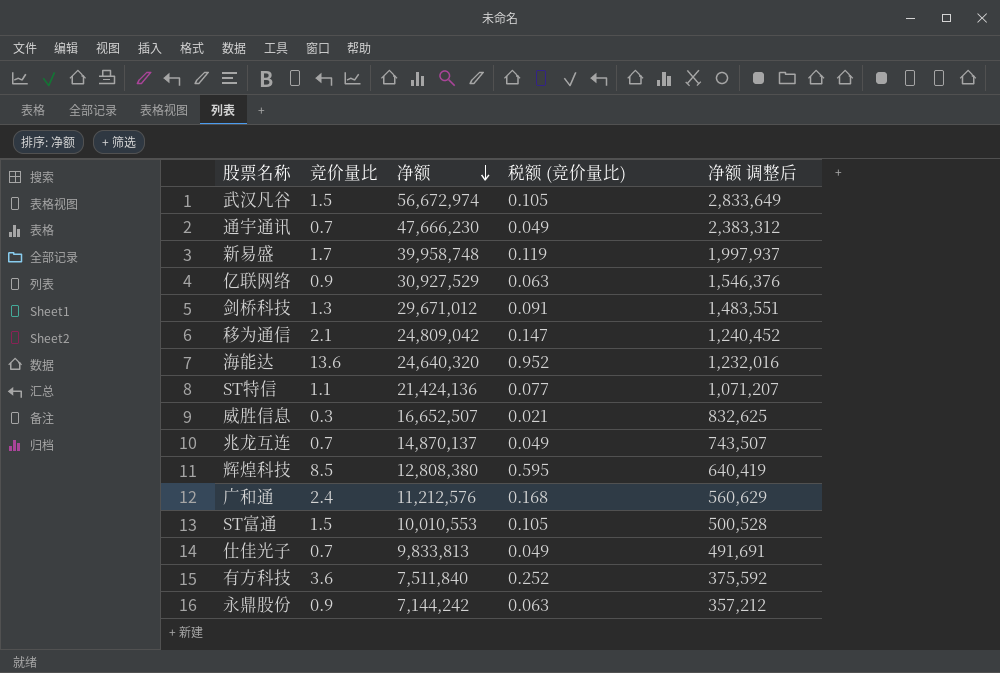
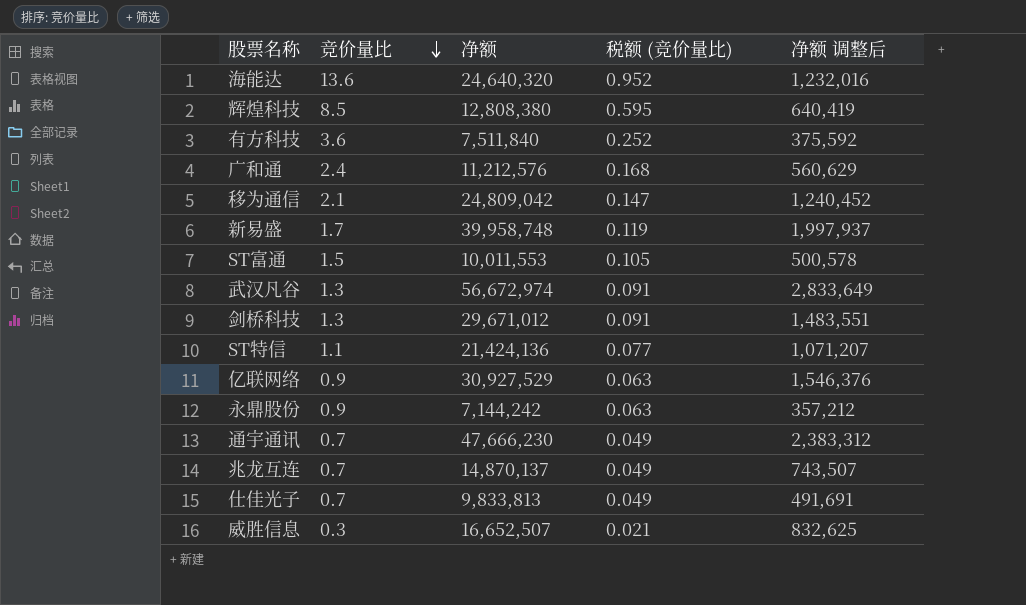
row order: 净额 descending -> 竞价量比 descending
ST富通 | 净额: 10,010,553 -> 10,011,553
ST富通 | 净额 调整后: 500,528 -> 500,578
武汉凡谷 | 竞价量比: 1.5 -> 1.3
武汉凡谷 | 税额 (竞价量比): 0.105 -> 0.091

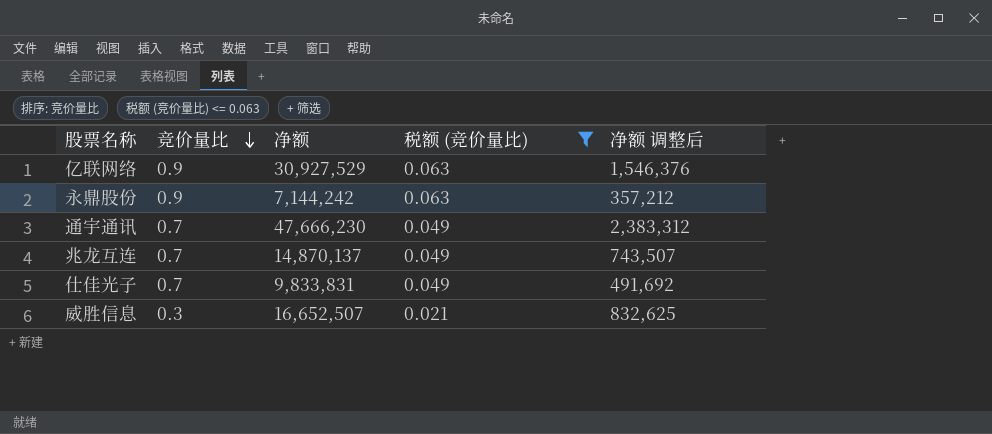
filter: none -> 税额 (竞价量比) <= 0.063
仕佳光子 | 净额: 9,833,813 -> 9,833,831
仕佳光子 | 净额 调整后: 491,691 -> 491,692

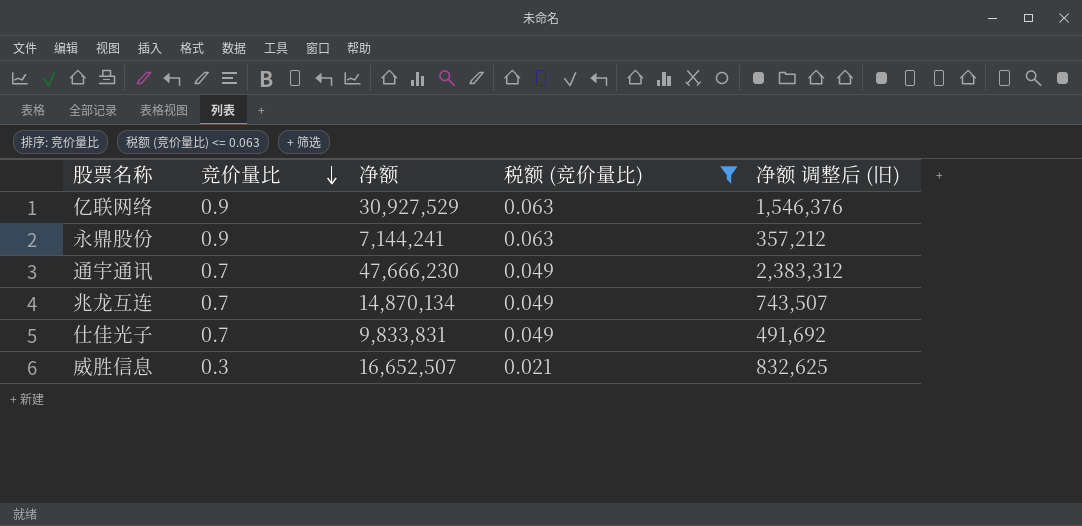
column name: 净额 调整后 -> 净额 调整后 (旧)
永鼎股份 | 净额: 7,144,242 -> 7,144,241
兆龙互连 | 净额: 14,870,137 -> 14,870,134

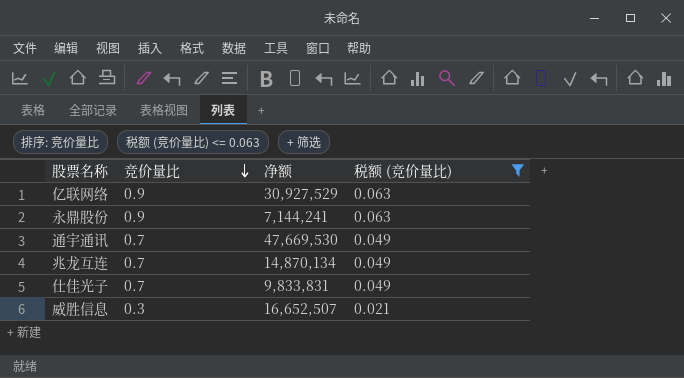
column 净额 调整后 (旧) | formula: [净额] * 0.05 -> none
通宇通讯 | 净额: 47,666,230 -> 47,669,530

